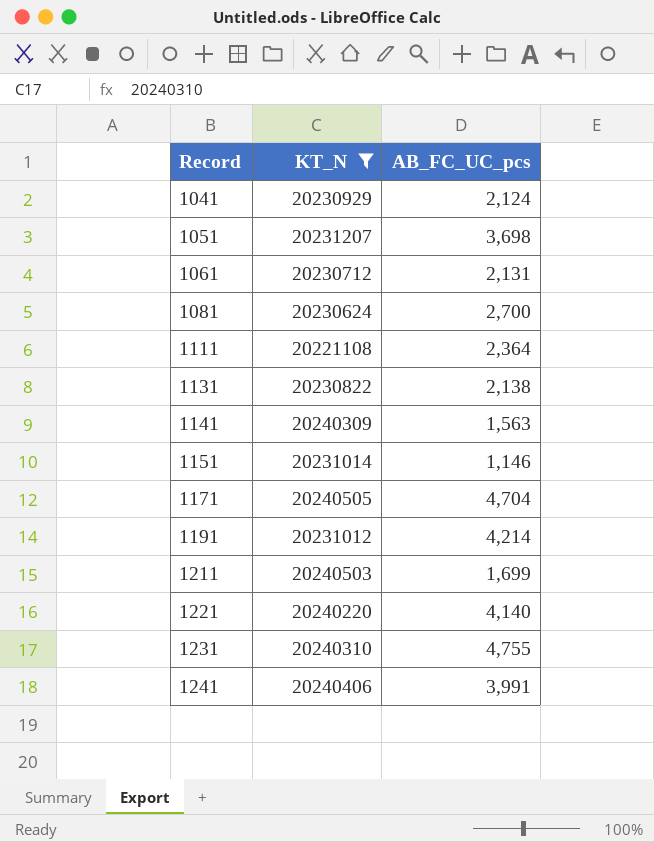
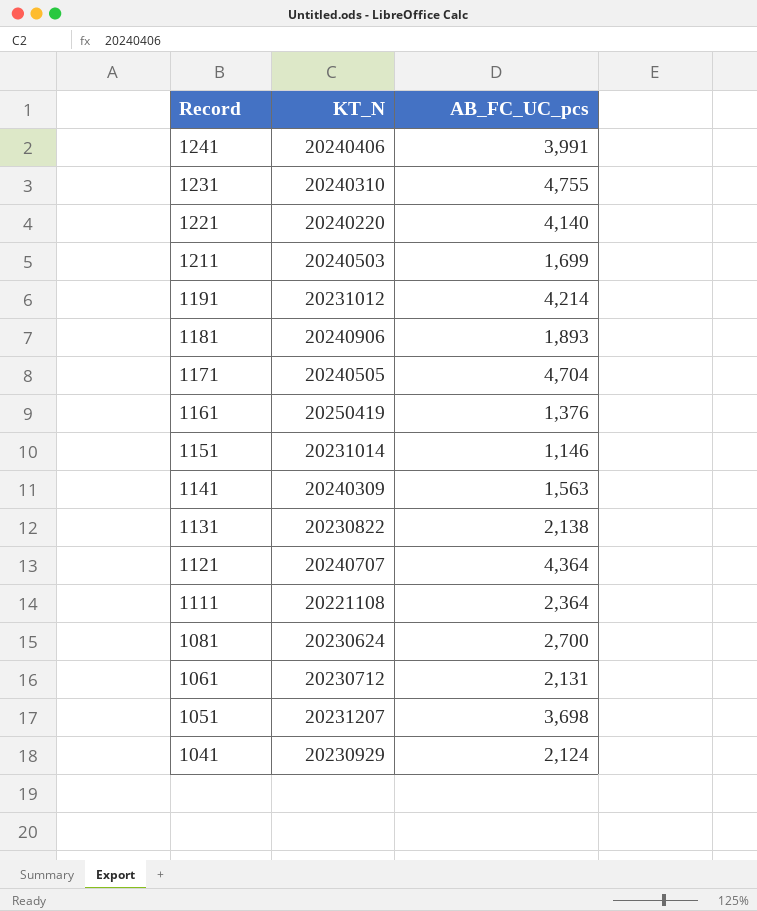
filter: KT_N <= 20240505 -> none
row order: Record ascending -> Record descending

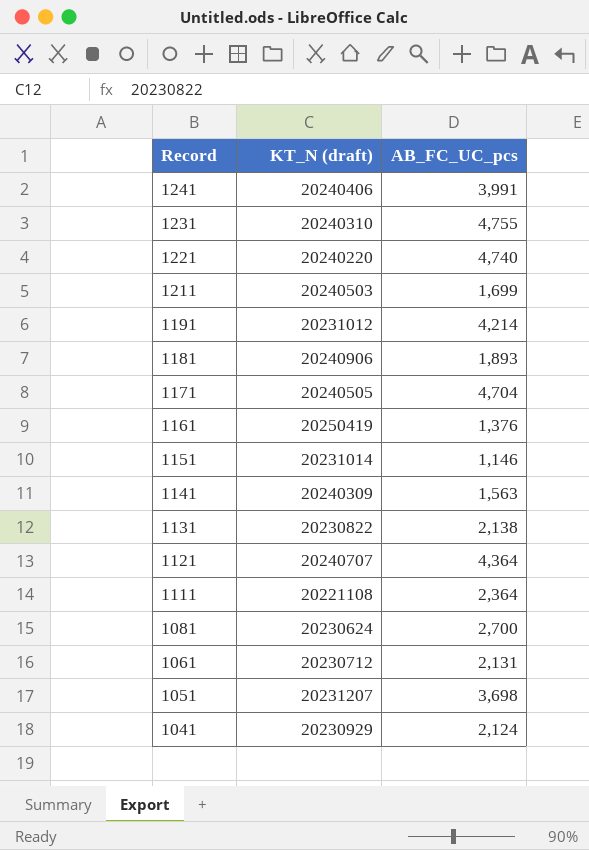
column name: KT_N -> KT_N (draft)
1221 | AB_FC_UC_pcs: 4,140 -> 4,740

